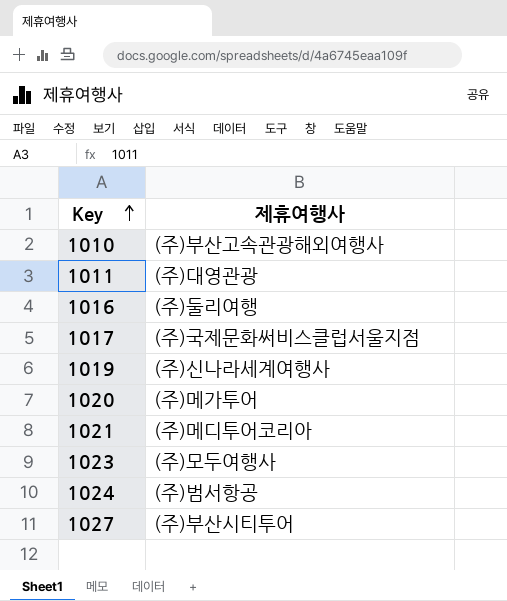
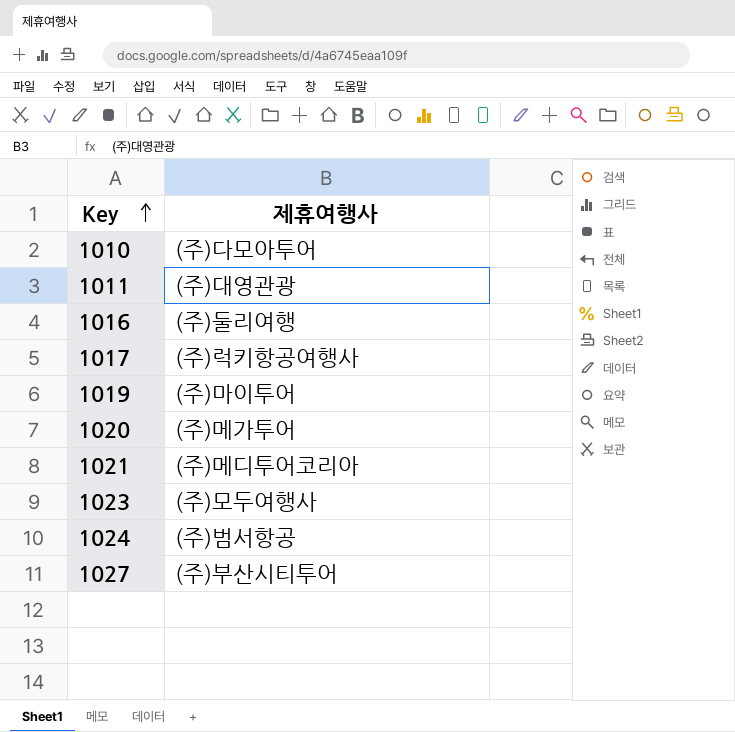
1010 | 제휴여행사: (주)부산고속관광해외여행사 -> (주)다모아투어
1017 | 제휴여행사: (주)국제문화써비스클럽서울지점 -> (주)럭키항공여행사
1019 | 제휴여행사: (주)신나라세계여행사 -> (주)마이투어

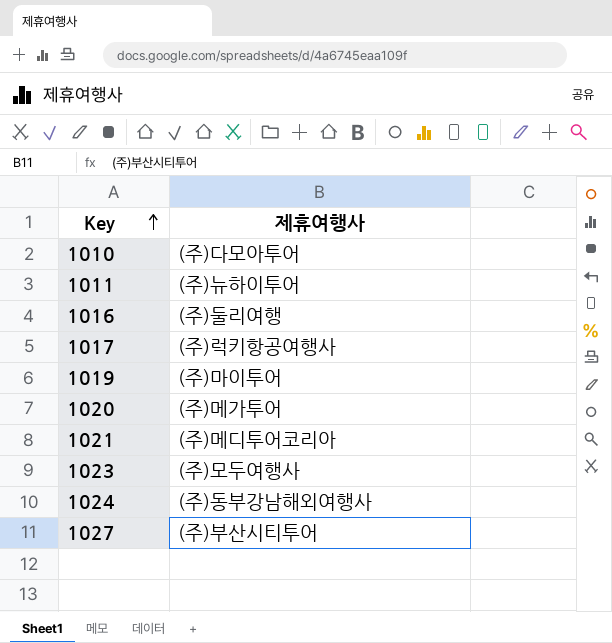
1011 | 제휴여행사: (주)대영관광 -> (주)뉴하이투어
1024 | 제휴여행사: (주)범서항공 -> (주)동부강남해외여행사

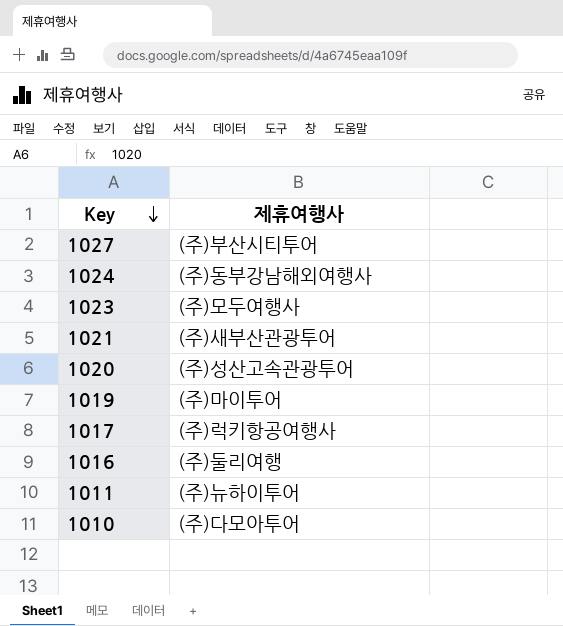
row order: Key ascending -> Key descending
1021 | 제휴여행사: (주)메디투어코리아 -> (주)새부산관광투어
1020 | 제휴여행사: (주)메가투어 -> (주)성산고속관광투어

